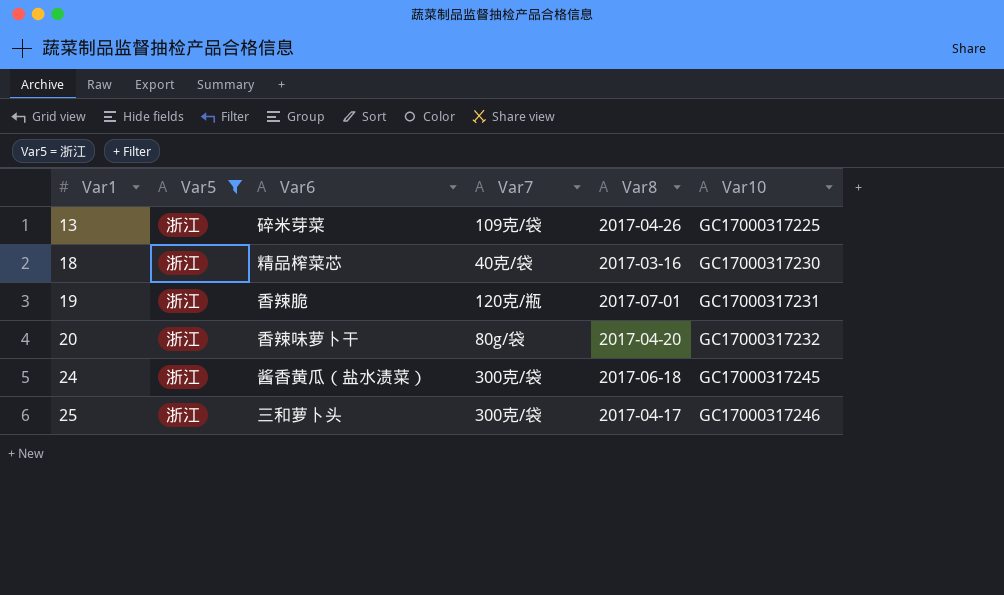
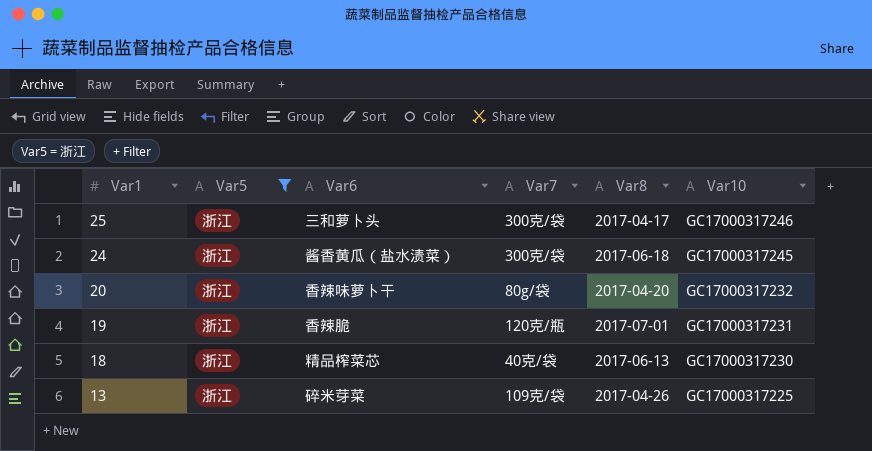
row order: Var1 ascending -> Var1 descending
18 | Var8: 2017-03-16 -> 2017-06-13

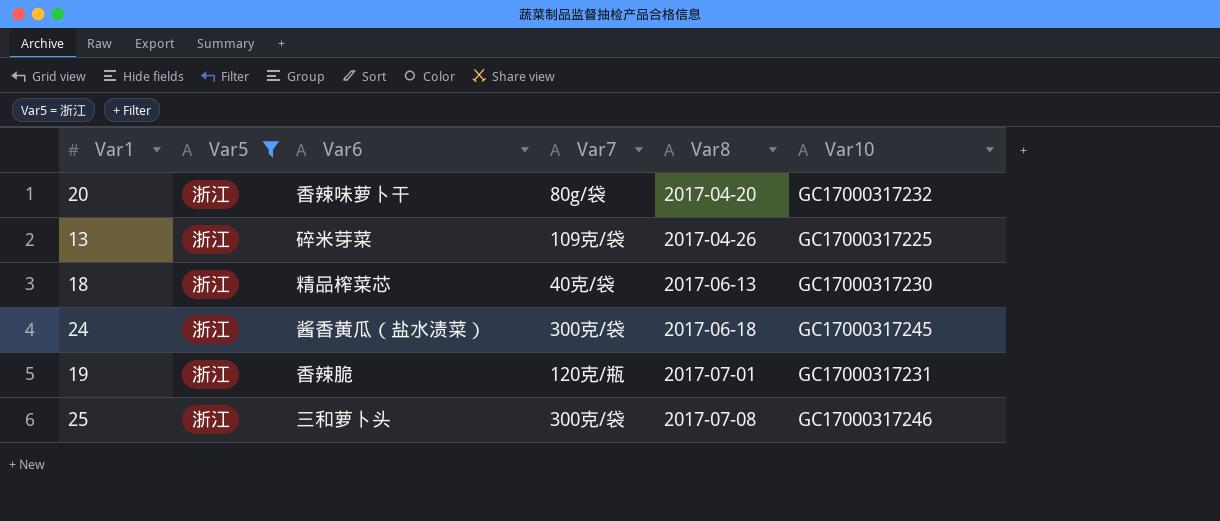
row order: Var1 descending -> Var8 ascending
25 | Var8: 2017-04-17 -> 2017-07-08

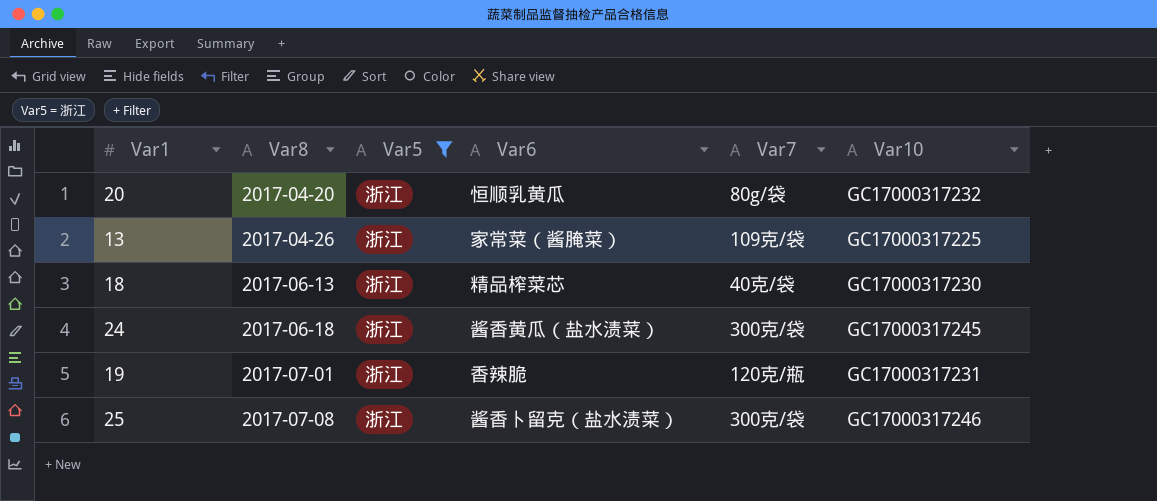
column Var8 | position: 5 -> 2
20 | Var6: 香辣味萝卜干 -> 恒顺乳黄瓜
13 | Var6: 碎米芽菜 -> 家常菜（酱腌菜）
25 | Var6: 三和萝卜头 -> 酱香卜留克（盐水渍菜）

